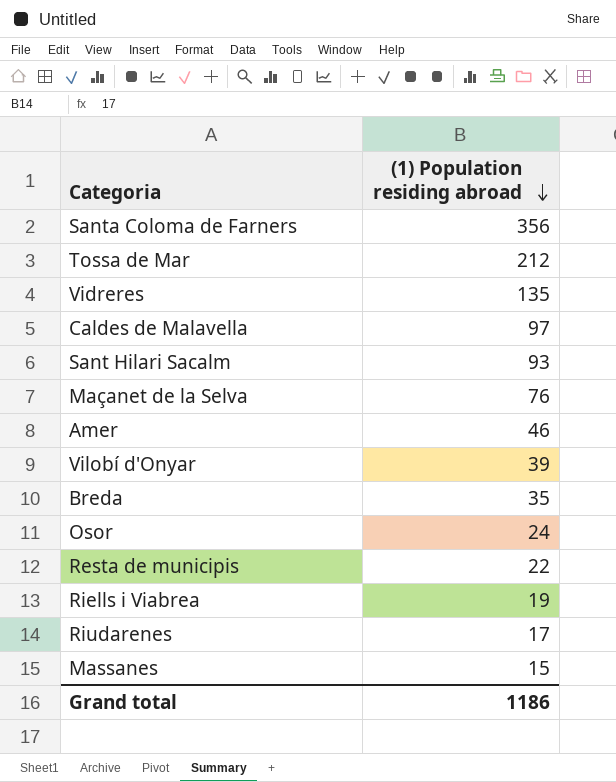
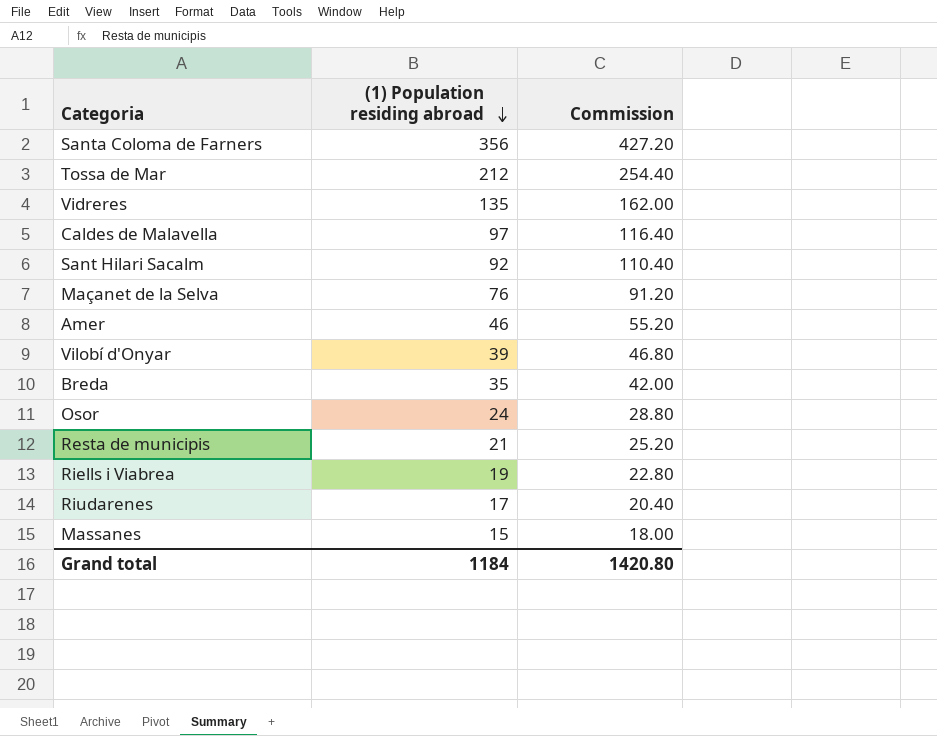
column Commission | formula: none -> [(1) Population residing abroad] * 1.2
Sant Hilari Sacalm | (1) Population residing abroad: 93 -> 92
Resta de municipis | (1) Population residing abroad: 22 -> 21
Grand total | (1) Population residing abroad: 1186 -> 1184

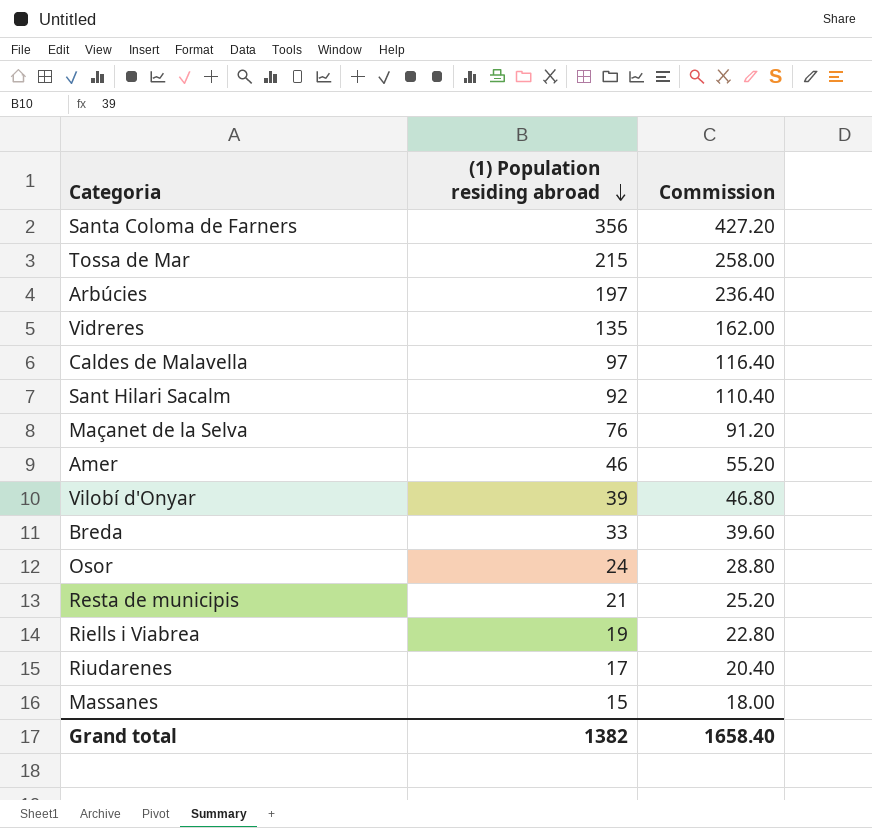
Tossa de Mar | (1) Population residing abroad: 212 -> 215
Tossa de Mar | Commission: 254.40 -> 258.00
row Arbúcies: none -> 197 | 236.40
Breda | (1) Population residing abroad: 35 -> 33
Breda | Commission: 42.00 -> 39.60
Grand total | (1) Population residing abroad: 1184 -> 1382
Grand total | Commission: 1420.80 -> 1658.40

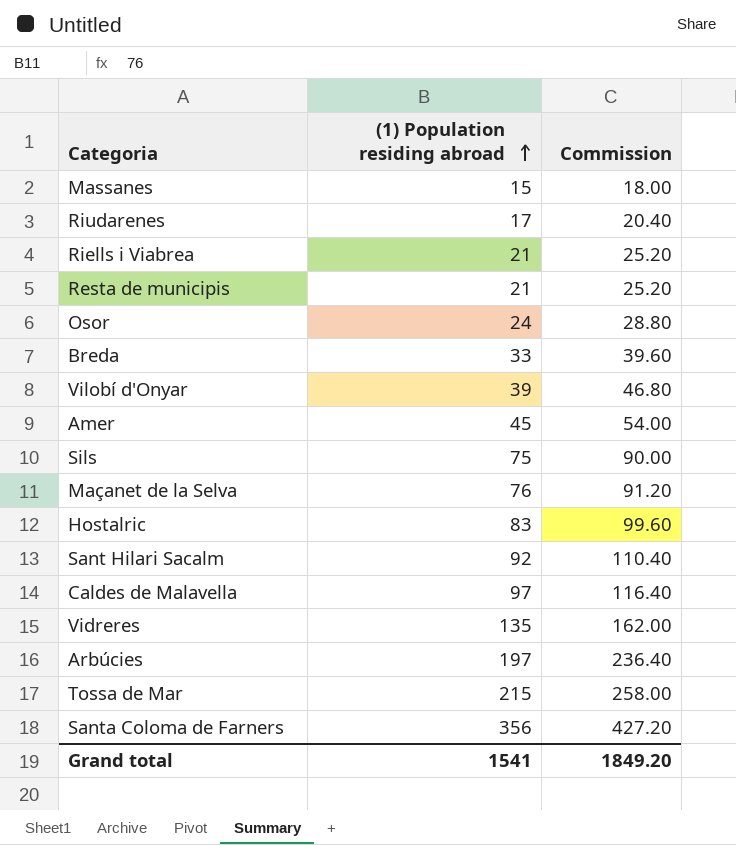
row order: (1) Population residing abroad descending -> (1) Population residing abroad ascending
Riells i Viabrea | (1) Population residing abroad: 19 -> 21
Riells i Viabrea | Commission: 22.80 -> 25.20
Amer | (1) Population residing abroad: 46 -> 45
Amer | Commission: 55.20 -> 54.00
row Sils: none -> 75 | 90.00
row Hostalric: none -> 83 | 99.60
Grand total | (1) Population residing abroad: 1382 -> 1541
Grand total | Commission: 1658.40 -> 1849.20

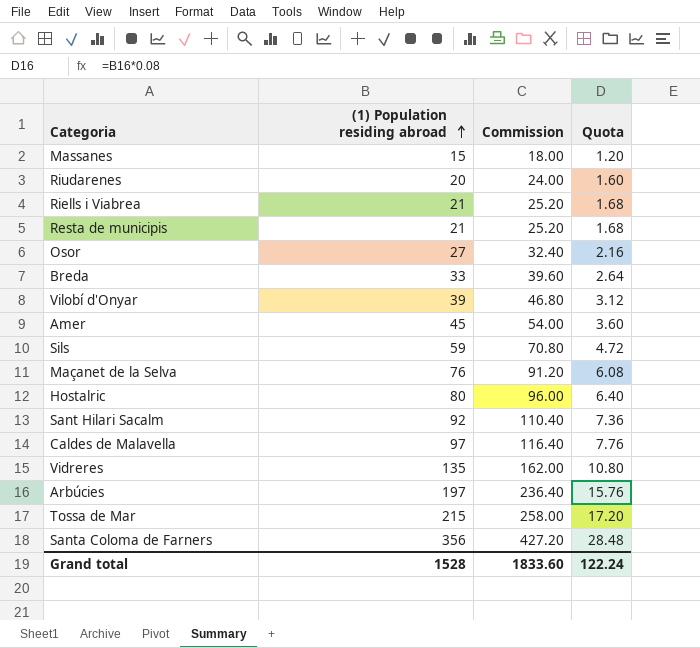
column Quota | formula: none -> [(1) Population residing abroad] * 0.08
Riudarenes | (1) Population residing abroad: 17 -> 20
Riudarenes | Commission: 20.40 -> 24.00
Osor | (1) Population residing abroad: 24 -> 27
Osor | Commission: 28.80 -> 32.40
Sils | (1) Population residing abroad: 75 -> 59
Sils | Commission: 90.00 -> 70.80
Hostalric | (1) Population residing abroad: 83 -> 80
Hostalric | Commission: 99.60 -> 96.00
Grand total | (1) Population residing abroad: 1541 -> 1528
Grand total | Commission: 1849.20 -> 1833.60

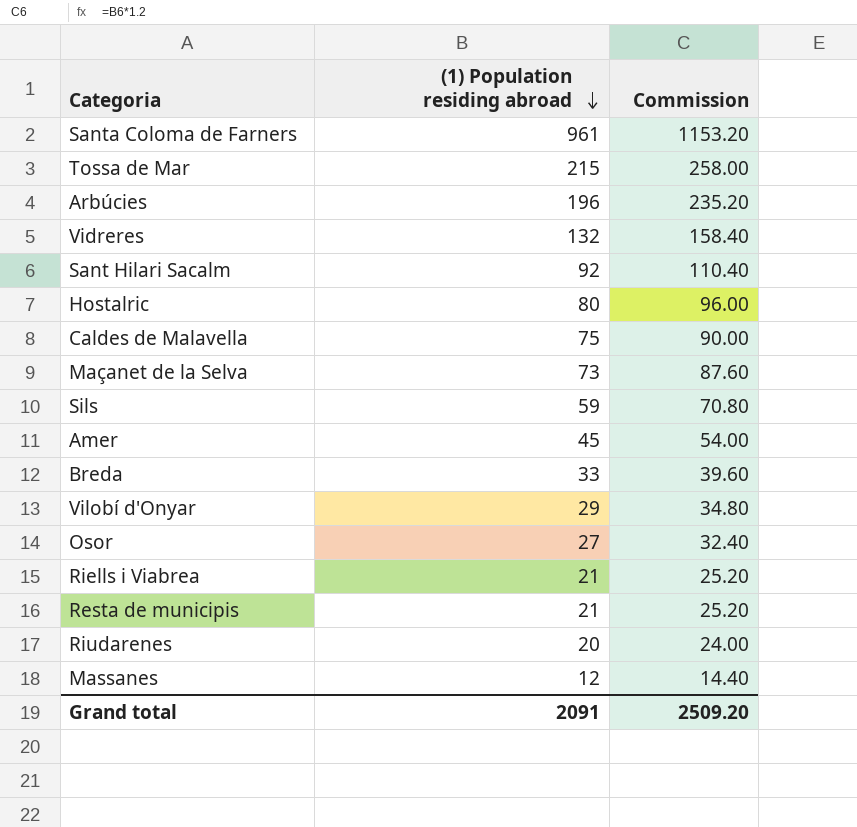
row order: (1) Population residing abroad ascending -> (1) Population residing abroad descending
column Quota | formula: [(1) Population residing abroad] * 0.08 -> none
Santa Coloma de Farners | (1) Population residing abroad: 356 -> 961
Santa Coloma de Farners | Commission: 427.20 -> 1153.20
Arbúcies | (1) Population residing abroad: 197 -> 196
Arbúcies | Commission: 236.40 -> 235.20
Vidreres | (1) Population residing abroad: 135 -> 132
Vidreres | Commission: 162.00 -> 158.40
Caldes de Malavella | (1) Population residing abroad: 97 -> 75
Caldes de Malavella | Commission: 116.40 -> 90.00
Maçanet de la Selva | (1) Population residing abroad: 76 -> 73
Maçanet de la Selva | Commission: 91.20 -> 87.60
Vilobí d'Onyar | (1) Population residing abroad: 39 -> 29
Vilobí d'Onyar | Commission: 46.80 -> 34.80
Massanes | (1) Population residing abroad: 15 -> 12
Massanes | Commission: 18.00 -> 14.40
Grand total | (1) Population residing abroad: 1528 -> 2091
Grand total | Commission: 1833.60 -> 2509.20

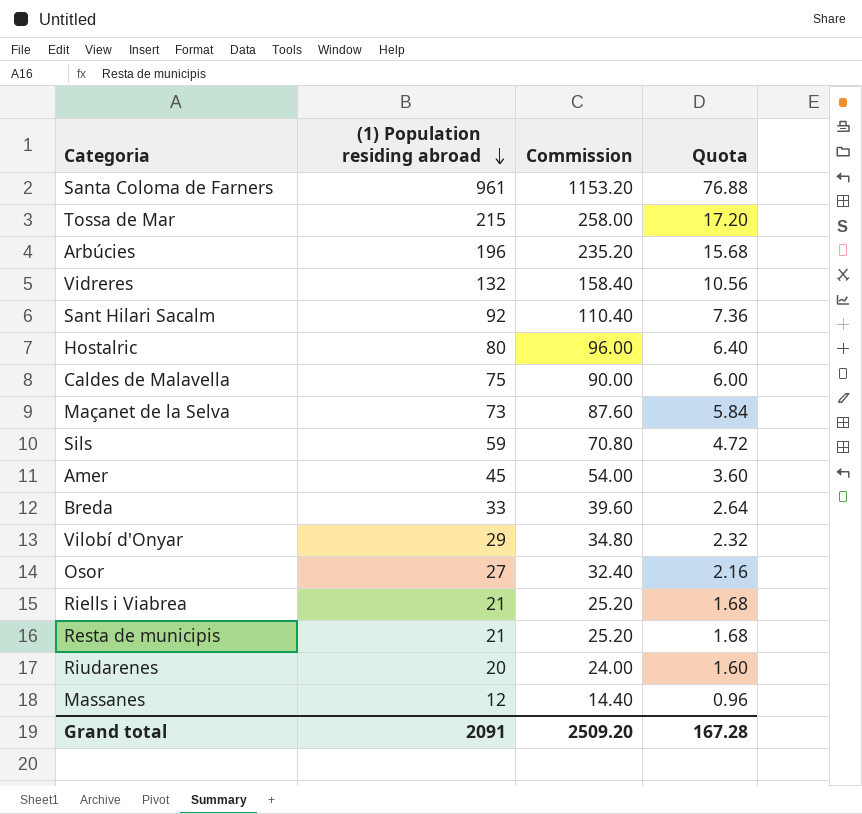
column Quota | formula: none -> [(1) Population residing abroad] * 0.08

